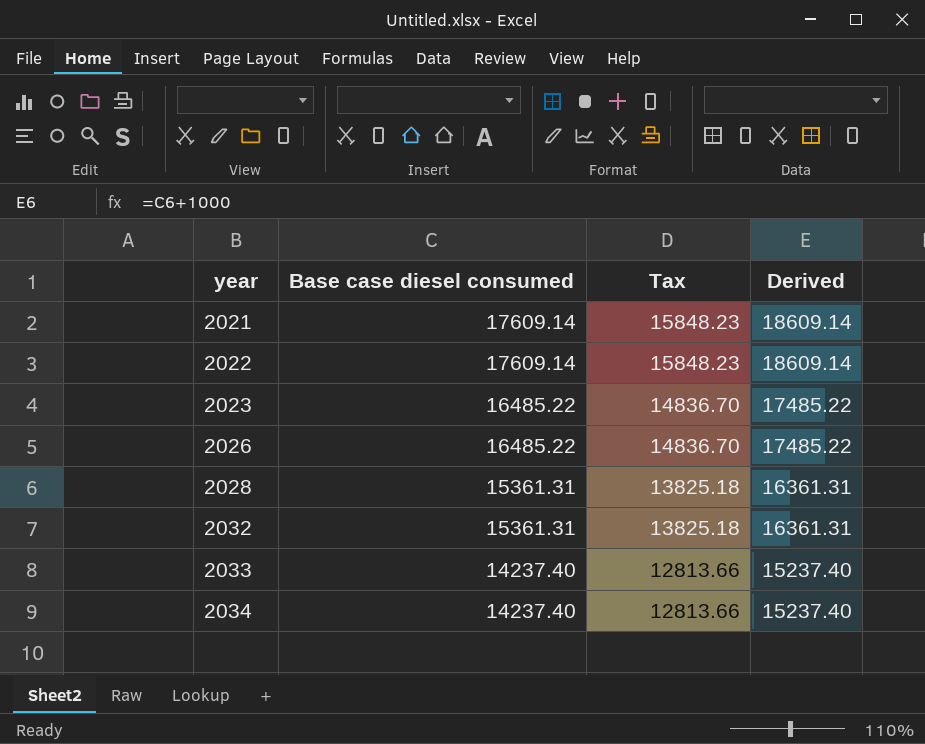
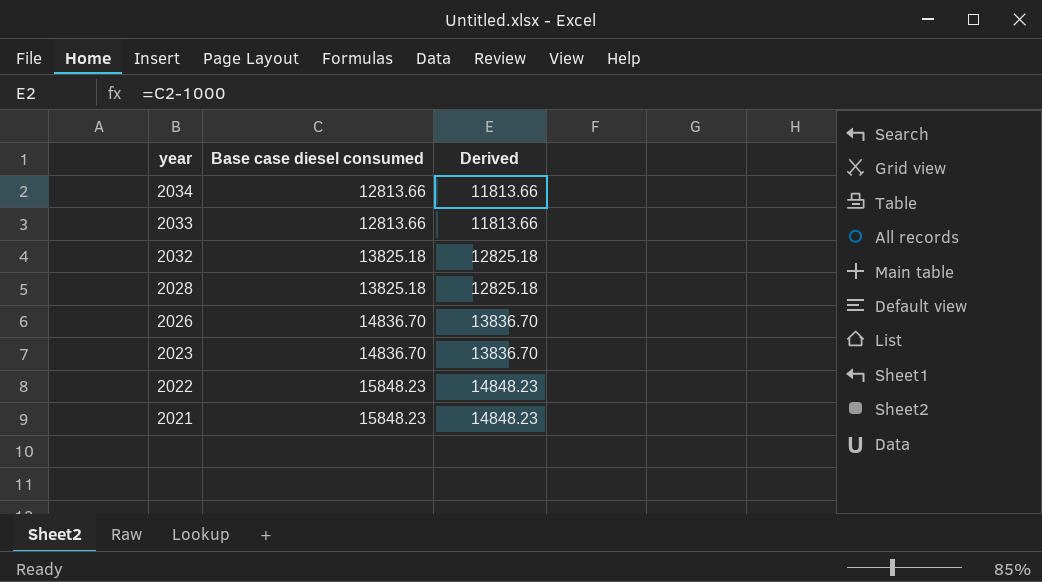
row order: year ascending -> year descending
column Tax | formula: [Base case diesel consumed] * 0.9 -> none
column Derived | formula: [Base case diesel consumed] + 1000 -> [Base case diesel consumed] - 1000
2034 | Base case diesel consumed: 14237.40 -> 12813.66
2033 | Base case diesel consumed: 14237.40 -> 12813.66
2032 | Base case diesel consumed: 15361.31 -> 13825.18
2028 | Base case diesel consumed: 15361.31 -> 13825.18
2026 | Base case diesel consumed: 16485.22 -> 14836.70
2023 | Base case diesel consumed: 16485.22 -> 14836.70
2022 | Base case diesel consumed: 17609.14 -> 15848.23
2021 | Base case diesel consumed: 17609.14 -> 15848.23

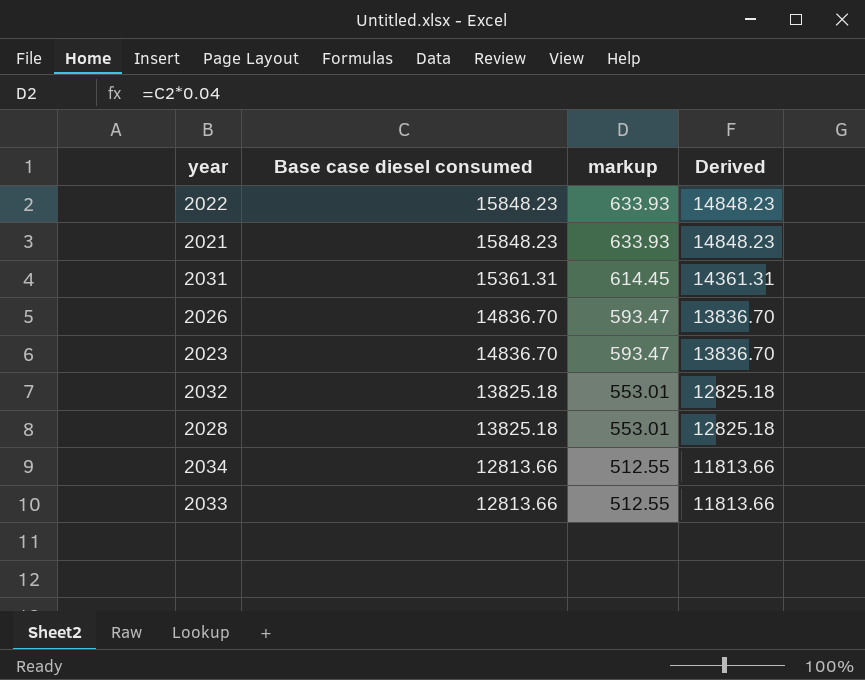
row order: year descending -> Base case diesel consumed descending
column markup | formula: none -> [Base case diesel consumed] * 0.04
row 2031: none -> 15361.31 | 614.45 | 14361.31

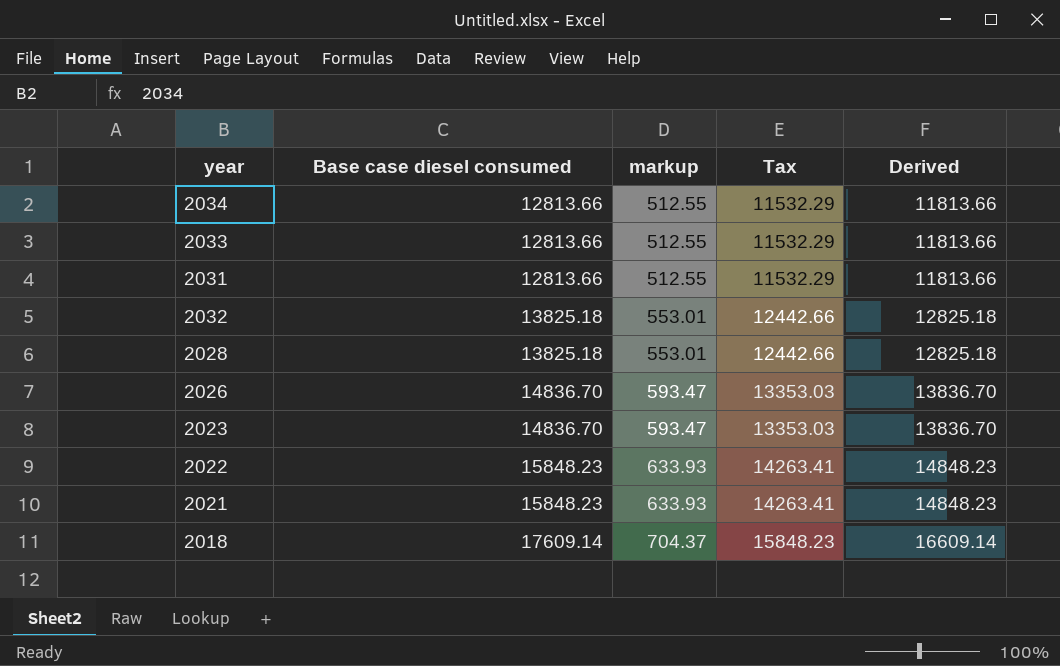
row order: Base case diesel consumed descending -> Base case diesel consumed ascending
column Tax | formula: none -> [Base case diesel consumed] * 0.9
2031 | Base case diesel consumed: 15361.31 -> 12813.66
2031 | markup: 614.45 -> 512.55
2031 | Derived: 14361.31 -> 11813.66
row 2018: none -> 17609.14 | 704.37 | 15848.23 | 16609.14

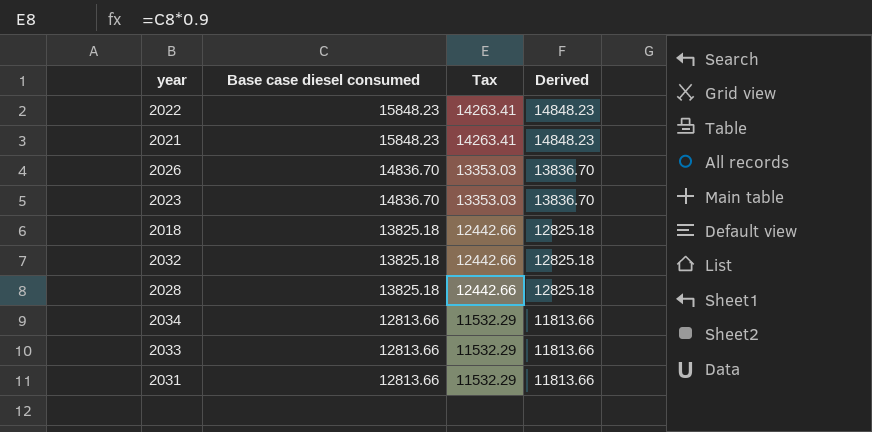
row order: Base case diesel consumed ascending -> Base case diesel consumed descending
column markup | formula: [Base case diesel consumed] * 0.04 -> none
2018 | Base case diesel consumed: 17609.14 -> 13825.18
2018 | Tax: 15848.23 -> 12442.66
2018 | Derived: 16609.14 -> 12825.18

